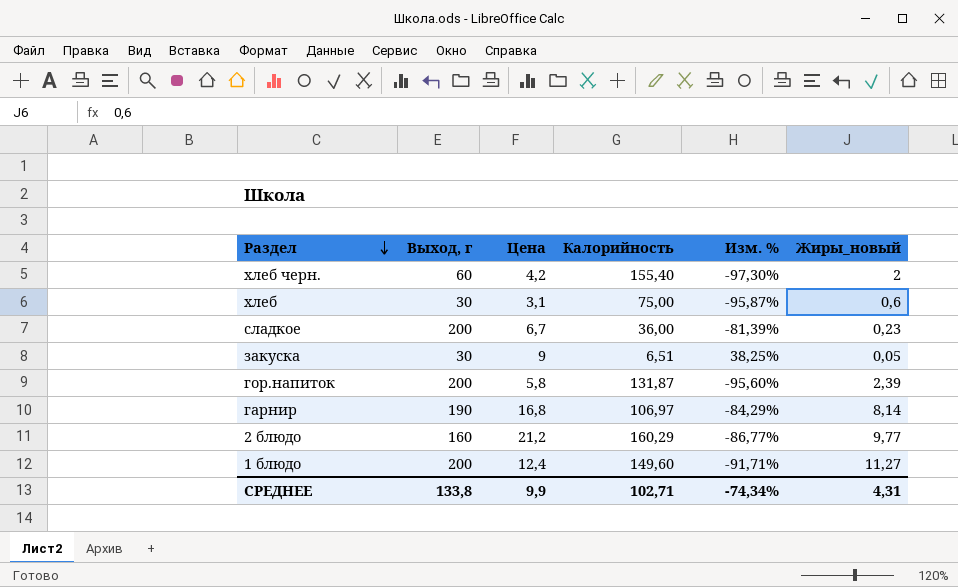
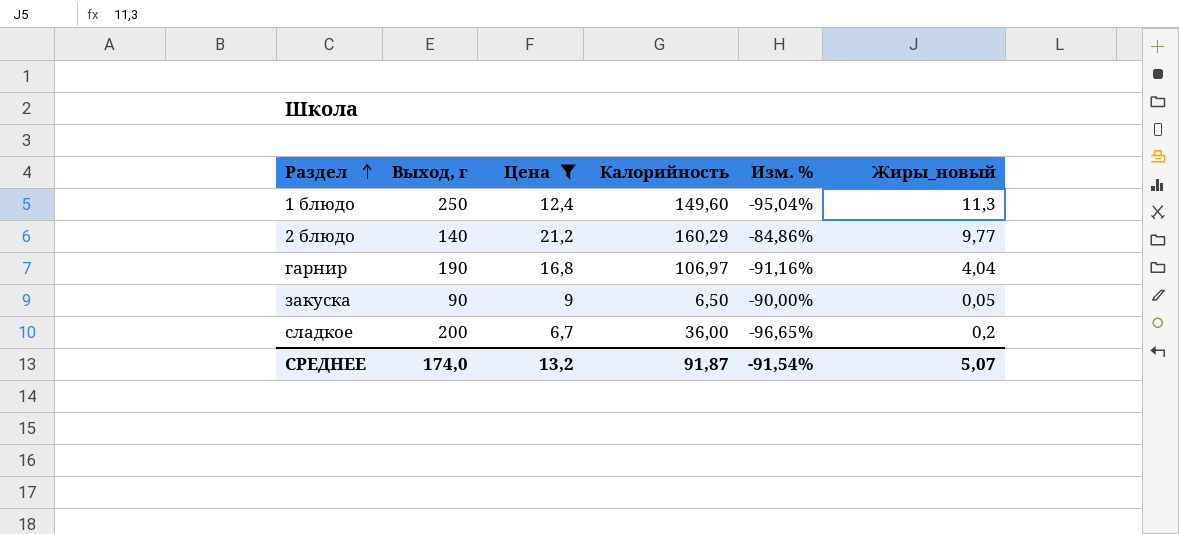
filter: none -> Цена >= 6,7
row order: Раздел descending -> Раздел ascending
column Изм. % | formula: ([Цена] - [Калорийность]) / [Калорийность] -> ([Цена] - [Выход, г]) / [Выход, г]
1 блюдо | Выход, г: 200 -> 250
1 блюдо | Жиры_новый: 11,27 -> 11,3
2 блюдо | Выход, г: 160 -> 140
гарнир | Жиры_новый: 8,14 -> 4,04
закуска | Выход, г: 30 -> 90
закуска | Калорийность: 6,51 -> 6,50
сладкое | Жиры_новый: 0,23 -> 0,2
СРЕДНЕЕ | Выход, г: 133,8 -> 174,0
СРЕДНЕЕ | Цена: 9,9 -> 13,2
СРЕДНЕЕ | Калорийность: 102,71 -> 91,87
СРЕДНЕЕ | Изм. %: -74,34% -> -91,54%
СРЕДНЕЕ | Жиры_новый: 4,31 -> 5,07

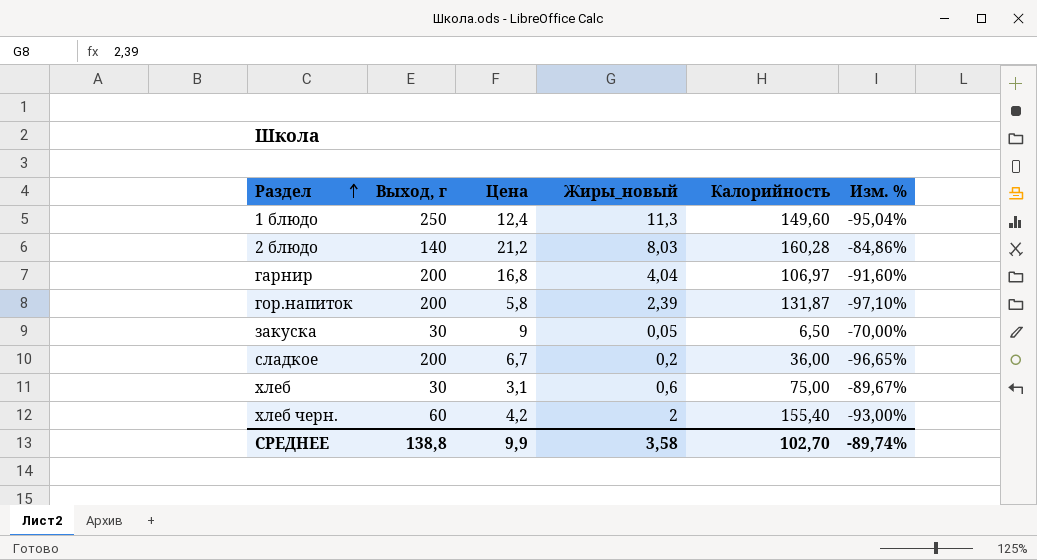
filter: Цена >= 6,7 -> none
column Жиры_новый | position: 6 -> 4
2 блюдо | Жиры_новый: 9,77 -> 8,03
2 блюдо | Калорийность: 160,29 -> 160,28
гарнир | Выход, г: 190 -> 200
гарнир | Изм. %: -91,16% -> -91,60%
закуска | Выход, г: 90 -> 30
закуска | Изм. %: -90,00% -> -70,00%
СРЕДНЕЕ | Выход, г: 174,0 -> 138,8
СРЕДНЕЕ | Цена: 13,2 -> 9,9
СРЕДНЕЕ | Жиры_новый: 5,07 -> 3,58
СРЕДНЕЕ | Калорийность: 91,87 -> 102,70
СРЕДНЕЕ | Изм. %: -91,54% -> -89,74%

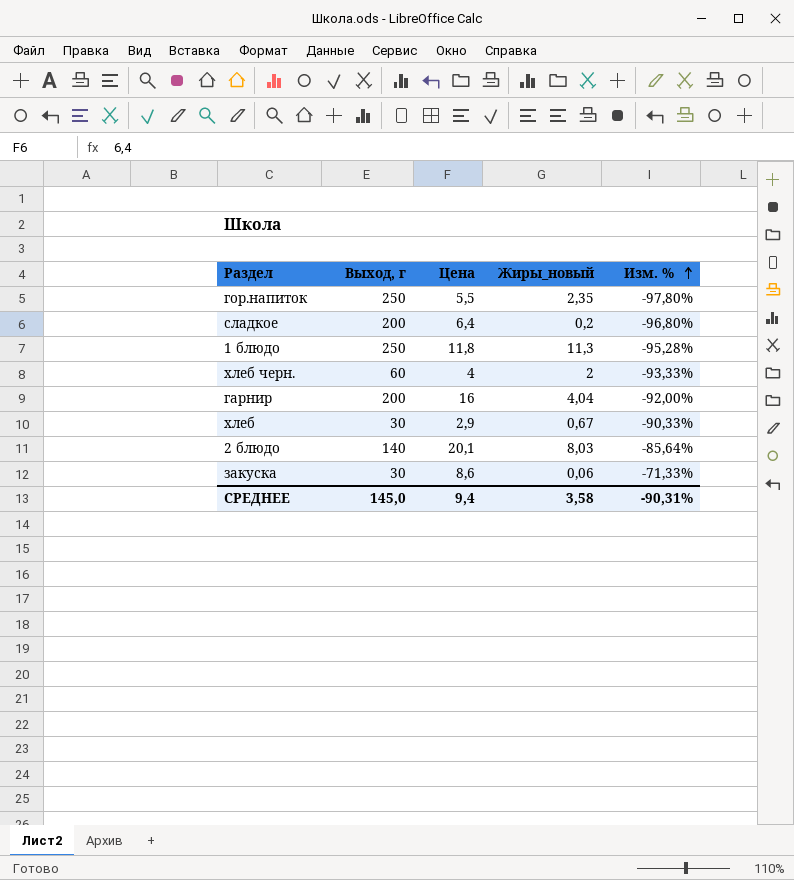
row order: Раздел ascending -> Изм. % ascending
column Калорийность | position: 5 -> none
гор.напиток | Выход, г: 200 -> 250
гор.напиток | Цена: 5,8 -> 5,5
гор.напиток | Жиры_новый: 2,39 -> 2,35
гор.напиток | Изм. %: -97,10% -> -97,80%
сладкое | Цена: 6,7 -> 6,4
сладкое | Изм. %: -96,65% -> -96,80%
1 блюдо | Цена: 12,4 -> 11,8
1 блюдо | Изм. %: -95,04% -> -95,28%
хлеб черн. | Цена: 4,2 -> 4
хлеб черн. | Изм. %: -93,00% -> -93,33%
гарнир | Цена: 16,8 -> 16
гарнир | Изм. %: -91,60% -> -92,00%
хлеб | Цена: 3,1 -> 2,9
хлеб | Жиры_новый: 0,6 -> 0,67
хлеб | Изм. %: -89,67% -> -90,33%
2 блюдо | Цена: 21,2 -> 20,1
2 блюдо | Изм. %: -84,86% -> -85,64%
закуска | Цена: 9 -> 8,6
закуска | Жиры_новый: 0,05 -> 0,06
закуска | Изм. %: -70,00% -> -71,33%
СРЕДНЕЕ | Выход, г: 138,8 -> 145,0
СРЕДНЕЕ | Цена: 9,9 -> 9,4
СРЕДНЕЕ | Изм. %: -89,74% -> -90,31%

